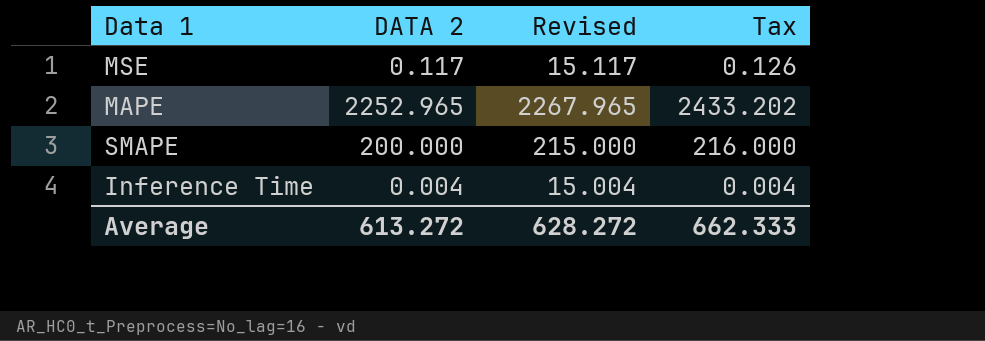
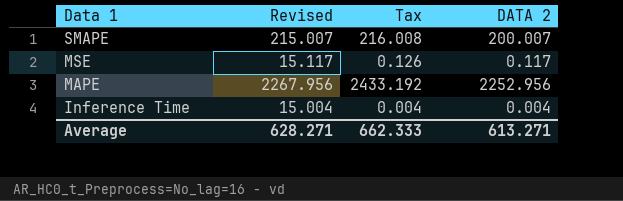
row order: none -> Data 1 descending
column DATA 2 | position: 2 -> 4
SMAPE | Revised: 215.000 -> 215.007
SMAPE | Tax: 216.000 -> 216.008
SMAPE | DATA 2: 200.000 -> 200.007
MAPE | Revised: 2267.965 -> 2267.956
MAPE | Tax: 2433.202 -> 2433.192
MAPE | DATA 2: 2252.965 -> 2252.956
Average | Revised: 628.272 -> 628.271
Average | DATA 2: 613.272 -> 613.271

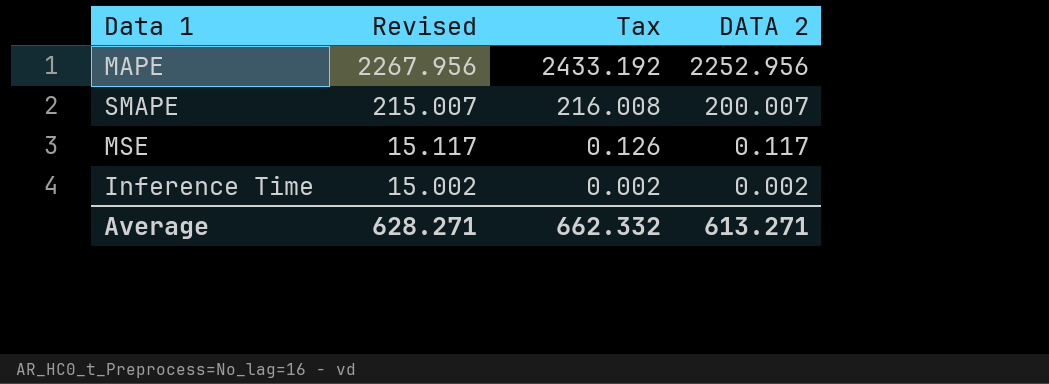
row order: Data 1 descending -> Revised descending
Inference Time | Revised: 15.004 -> 15.002
Inference Time | Tax: 0.004 -> 0.002
Inference Time | DATA 2: 0.004 -> 0.002
Average | Tax: 662.333 -> 662.332

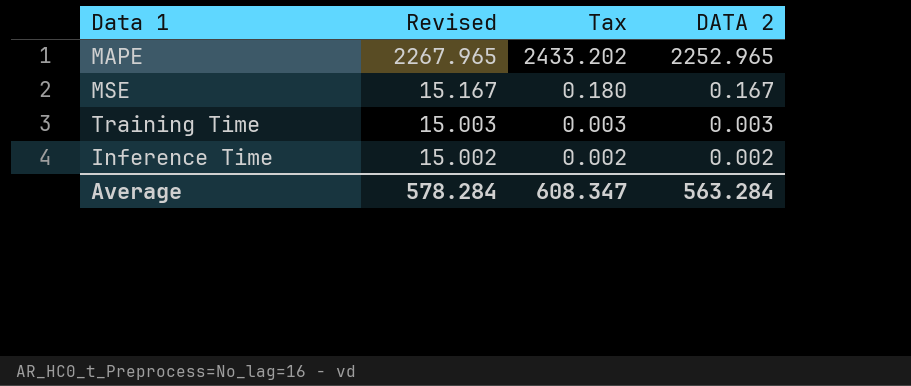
row SMAPE: 215.007 | 216.008 | 200.007 -> none
MAPE | Revised: 2267.956 -> 2267.965
MAPE | Tax: 2433.192 -> 2433.202
MAPE | DATA 2: 2252.956 -> 2252.965
MSE | Revised: 15.117 -> 15.167
MSE | Tax: 0.126 -> 0.180
MSE | DATA 2: 0.117 -> 0.167
row Training Time: none -> 15.003 | 0.003 | 0.003
Average | Revised: 628.271 -> 578.284
Average | Tax: 662.332 -> 608.347
Average | DATA 2: 613.271 -> 563.284

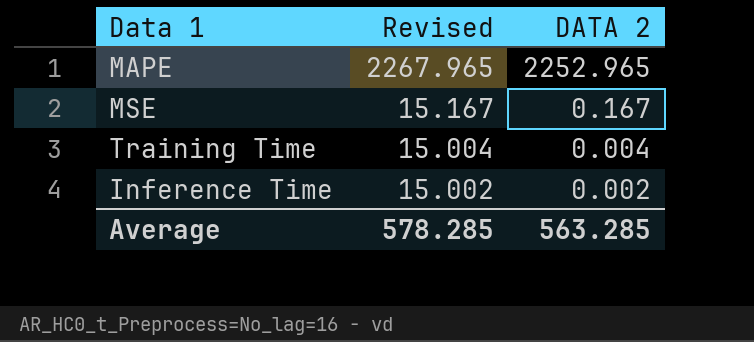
column Tax | formula: [DATA 2] * 1.08 -> none
Training Time | Revised: 15.003 -> 15.004
Training Time | DATA 2: 0.003 -> 0.004
Average | Revised: 578.284 -> 578.285
Average | DATA 2: 563.284 -> 563.285

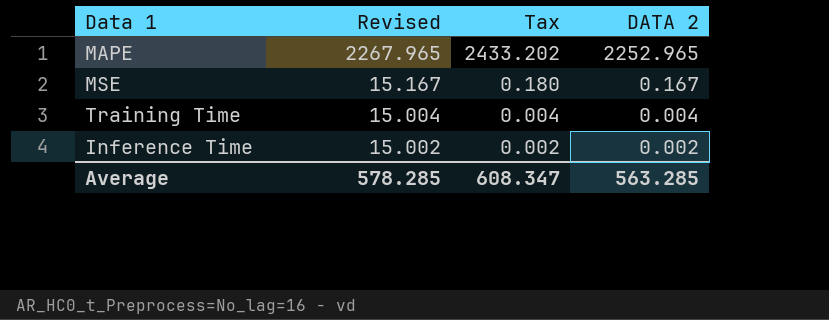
column Tax | formula: none -> [DATA 2] * 1.08

